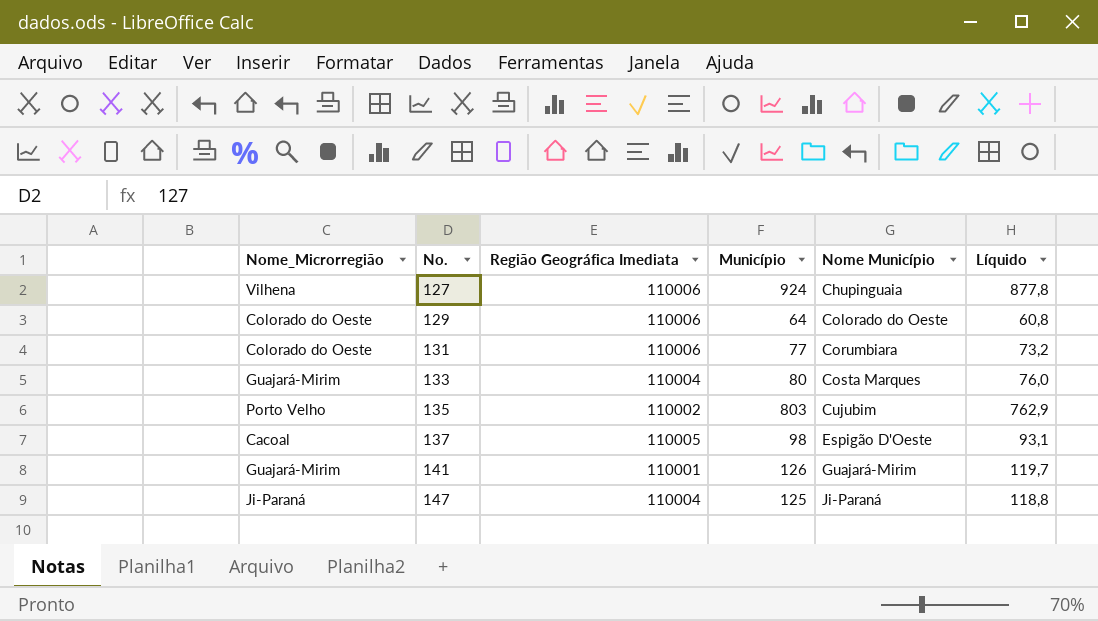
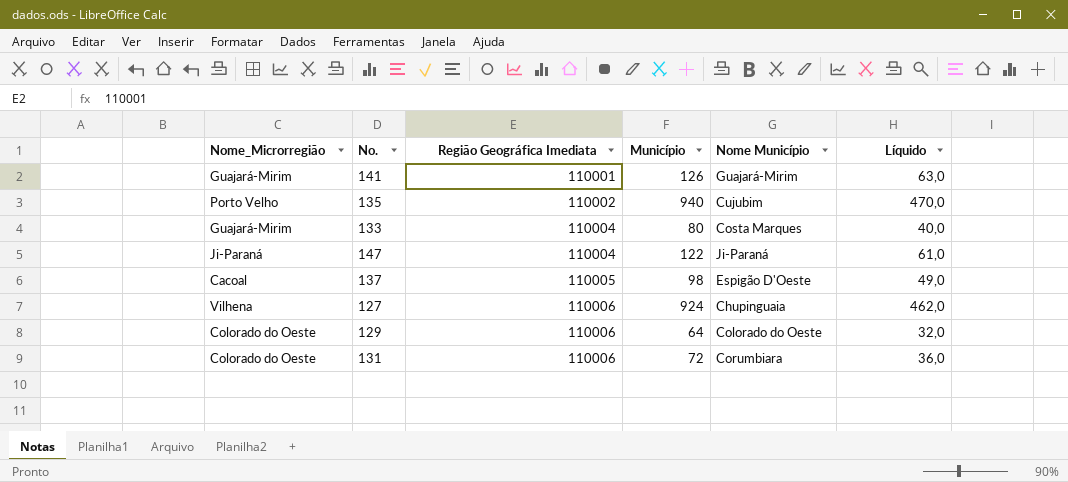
row order: No. ascending -> Região Geográfica Imediata ascending
column Líquido | formula: [Município] * 0,95 -> [Município] * 0,5
135 | Município: 803 -> 940
147 | Município: 125 -> 122
131 | Município: 77 -> 72

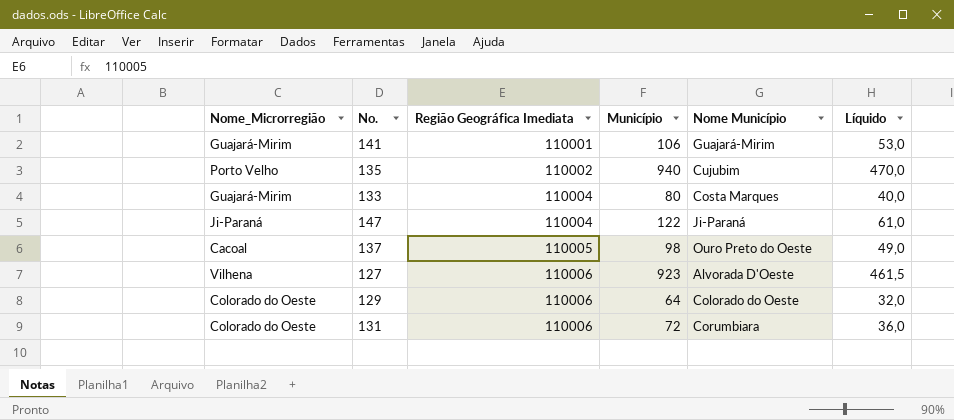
141 | Município: 126 -> 106
141 | Líquido: 63,0 -> 53,0
137 | Nome Município: Espigão D'Oeste -> Ouro Preto do Oeste
127 | Município: 924 -> 923
127 | Nome Município: Chupinguaia -> Alvorada D'Oeste
127 | Líquido: 462,0 -> 461,5

